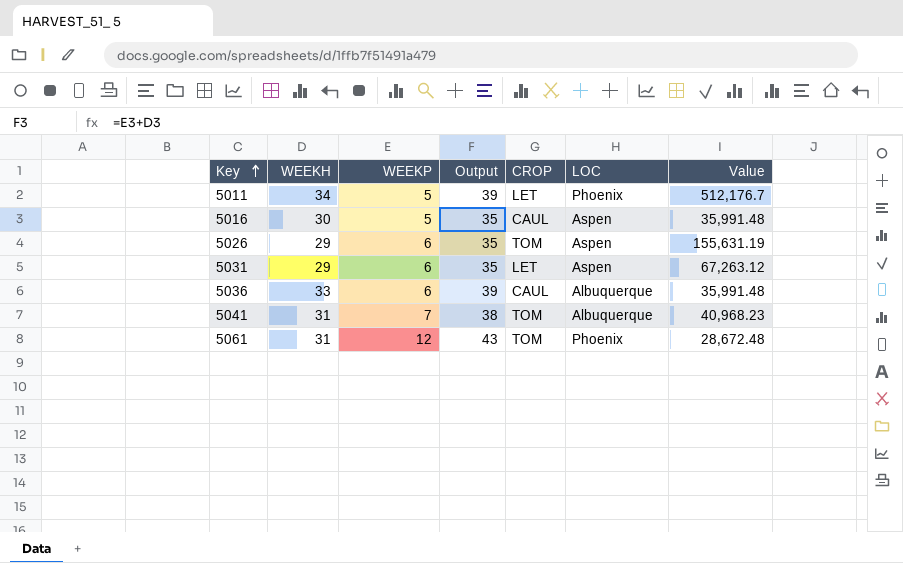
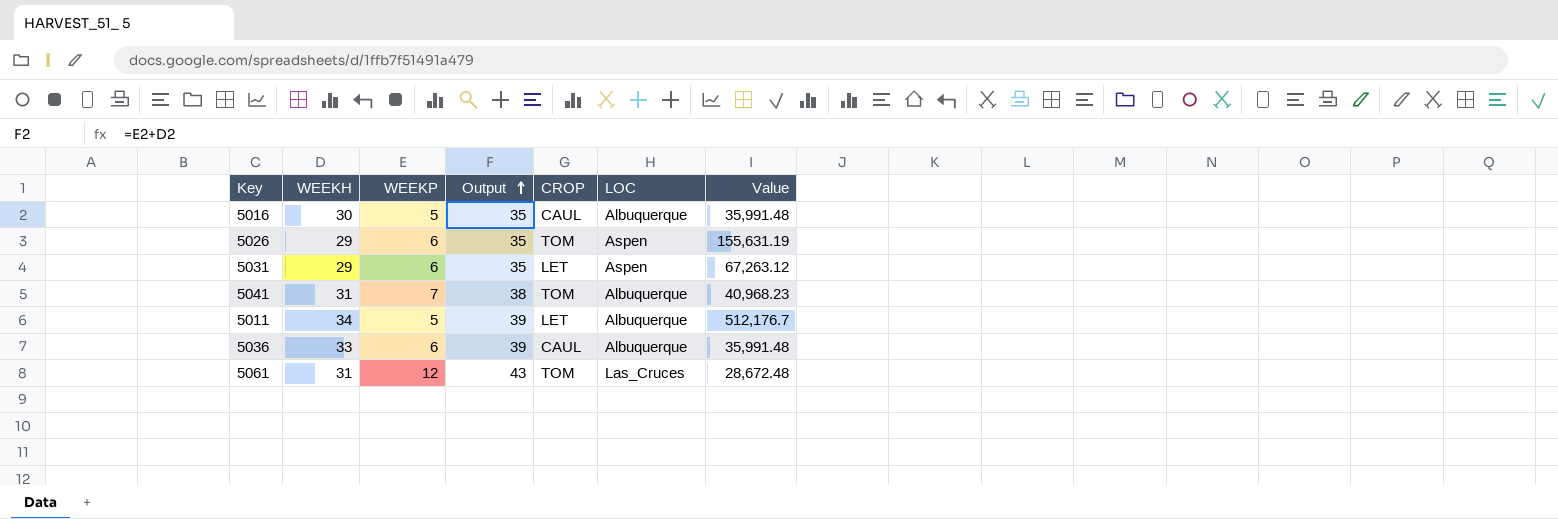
row order: Key ascending -> Output ascending
5016 | LOC: Aspen -> Albuquerque
5011 | LOC: Phoenix -> Albuquerque
5061 | LOC: Phoenix -> Las_Cruces

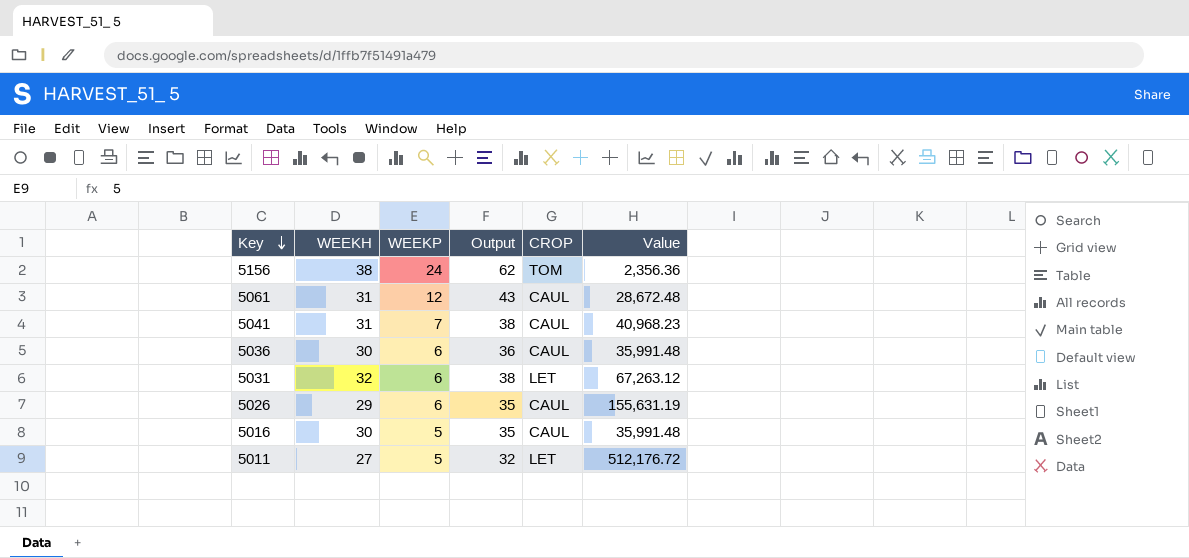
row order: Output ascending -> Key descending
column LOC | position: 6 -> none
row 5156: none -> 38 | 24 | 62 | TOM | 2,356.36
5061 | CROP: TOM -> CAUL
5041 | CROP: TOM -> CAUL
5036 | WEEKH: 33 -> 30
5036 | Output: 39 -> 36
5031 | WEEKH: 29 -> 32
5031 | Output: 35 -> 38
5026 | CROP: TOM -> CAUL
5011 | WEEKH: 34 -> 27
5011 | Output: 39 -> 32
5011 | Value: 512,176.7 -> 512,176.72

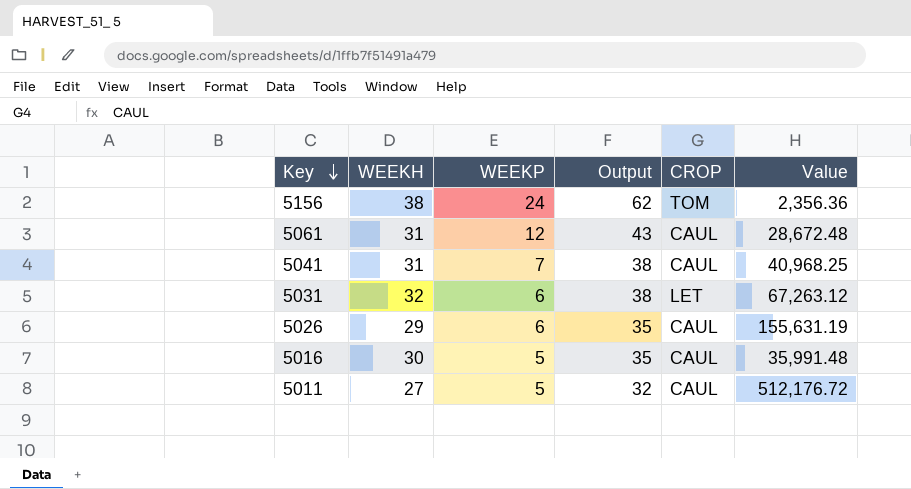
row 5036: 30 | 6 | 36 | CAUL | 35,991.48 -> none
5041 | Value: 40,968.23 -> 40,968.25
5011 | CROP: LET -> CAUL

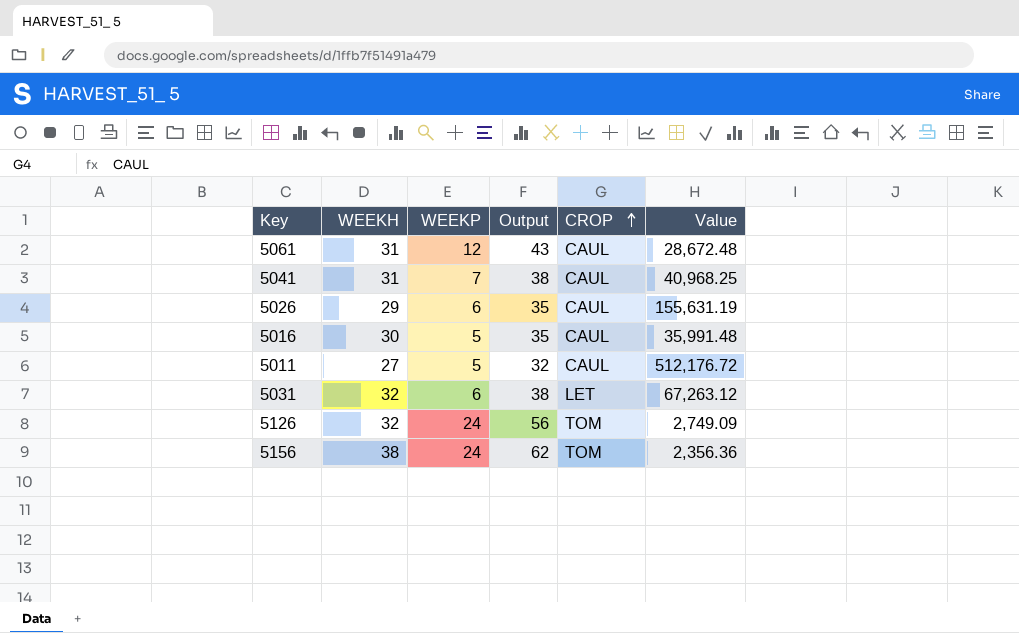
row order: Key descending -> CROP ascending
row 5126: none -> 32 | 24 | 56 | TOM | 2,749.09

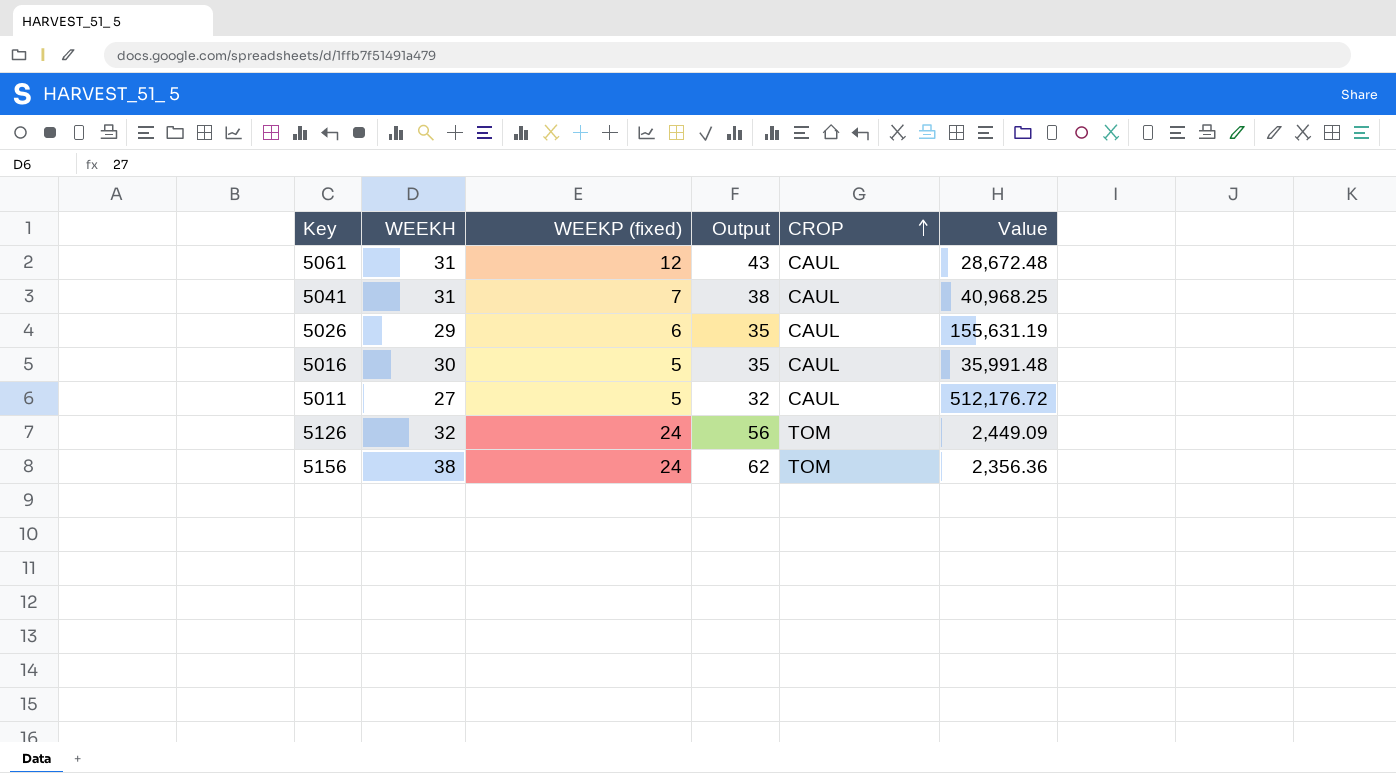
column name: WEEKP -> WEEKP (fixed)
row 5031: 32 | 6 | 38 | LET | 67,263.12 -> none
5126 | Value: 2,749.09 -> 2,449.09

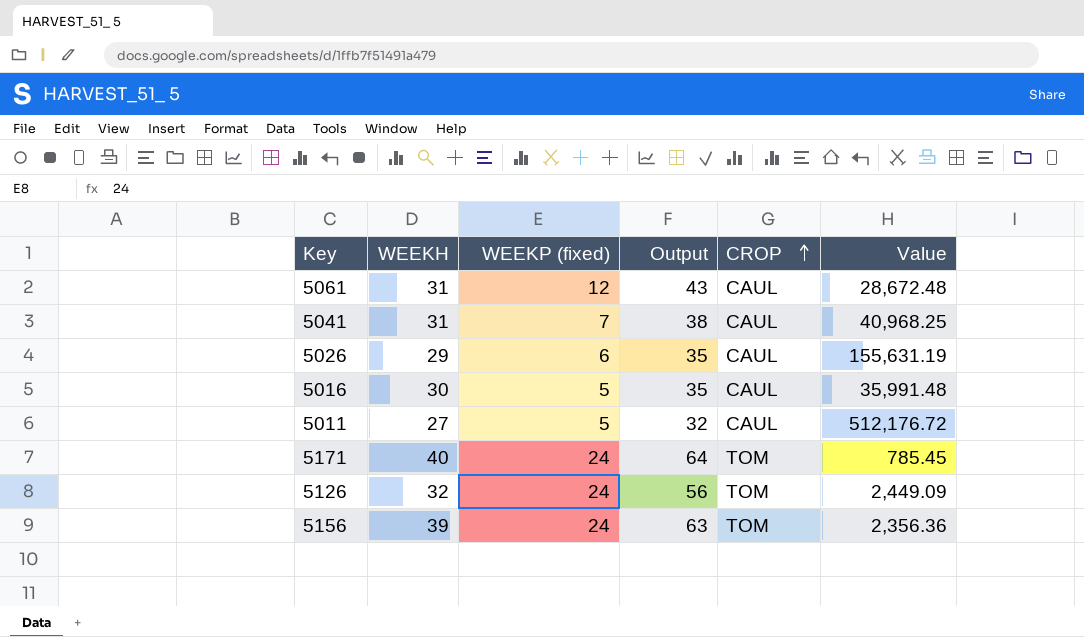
row 5171: none -> 40 | 24 | 64 | TOM | 785.45
5156 | WEEKH: 38 -> 39
5156 | Output: 62 -> 63

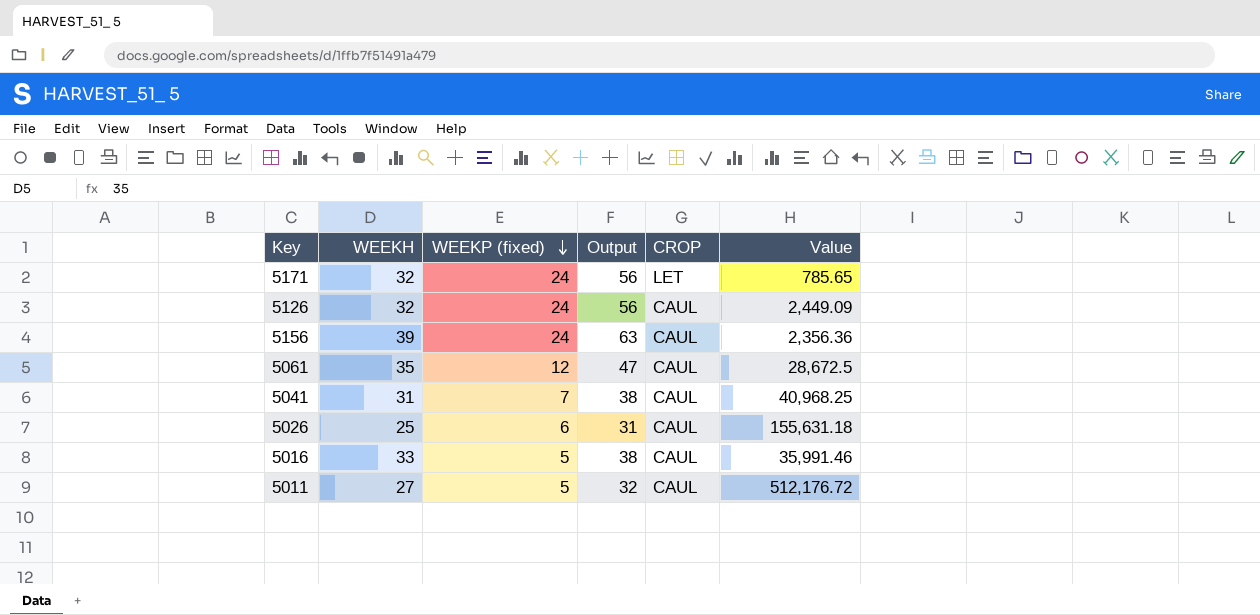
row order: CROP ascending -> WEEKP (fixed) descending
5171 | WEEKH: 40 -> 32
5171 | Output: 64 -> 56
5171 | CROP: TOM -> LET
5171 | Value: 785.45 -> 785.65
5126 | CROP: TOM -> CAUL
5156 | CROP: TOM -> CAUL
5061 | WEEKH: 31 -> 35
5061 | Output: 43 -> 47
5061 | Value: 28,672.48 -> 28,672.5
5026 | WEEKH: 29 -> 25
5026 | Output: 35 -> 31
5026 | Value: 155,631.19 -> 155,631.18
5016 | WEEKH: 30 -> 33
5016 | Output: 35 -> 38
5016 | Value: 35,991.48 -> 35,991.46

